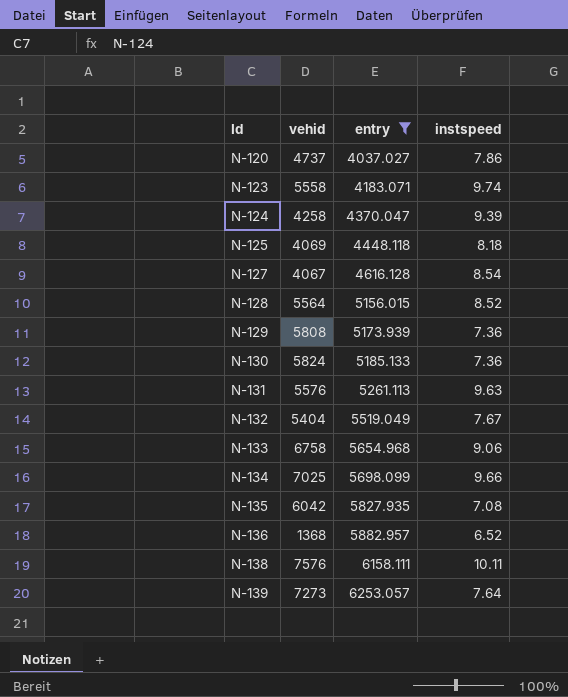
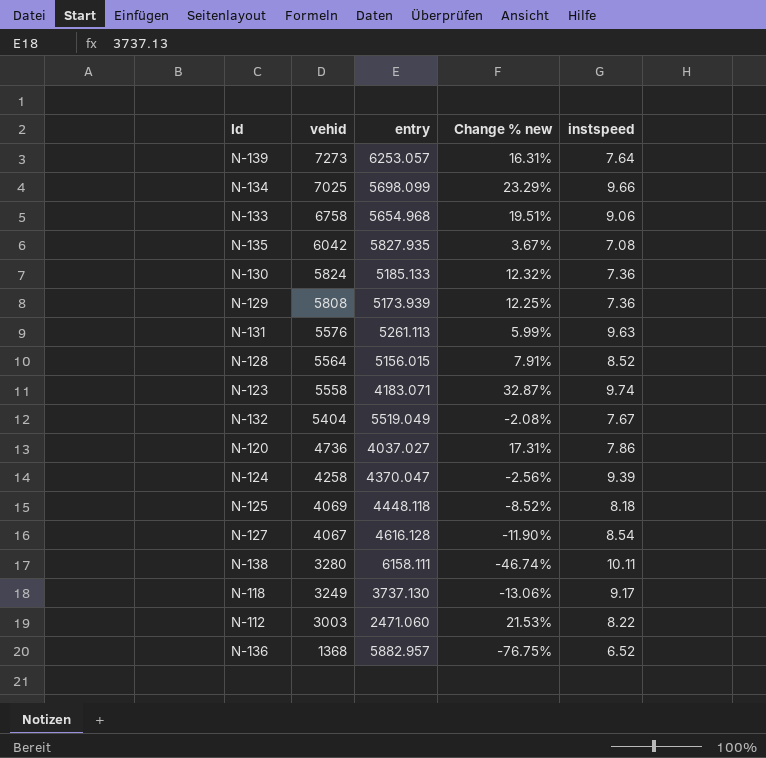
filter: entry >= 4037.027 -> none
row order: Id ascending -> vehid descending
column Change % new | formula: none -> ([vehid] - [entry]) / [entry]
N-120 | vehid: 4737 -> 4736
N-138 | vehid: 7576 -> 3280

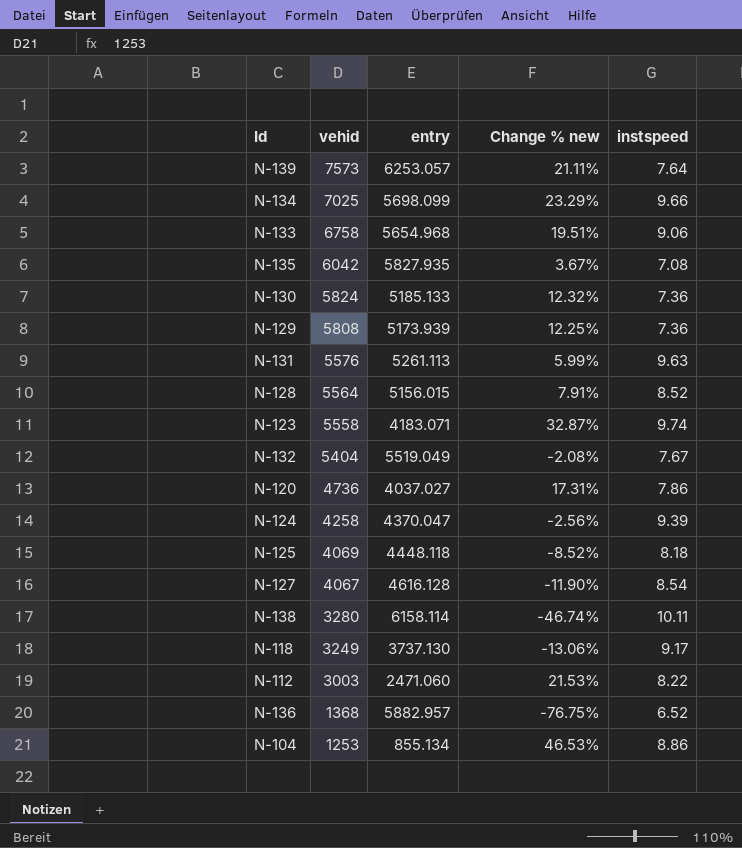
N-139 | vehid: 7273 -> 7573
N-139 | Change % new: 16.31% -> 21.11%
N-138 | entry: 6158.111 -> 6158.114
row N-104: none -> 1253 | 855.134 | 46.53% | 8.86

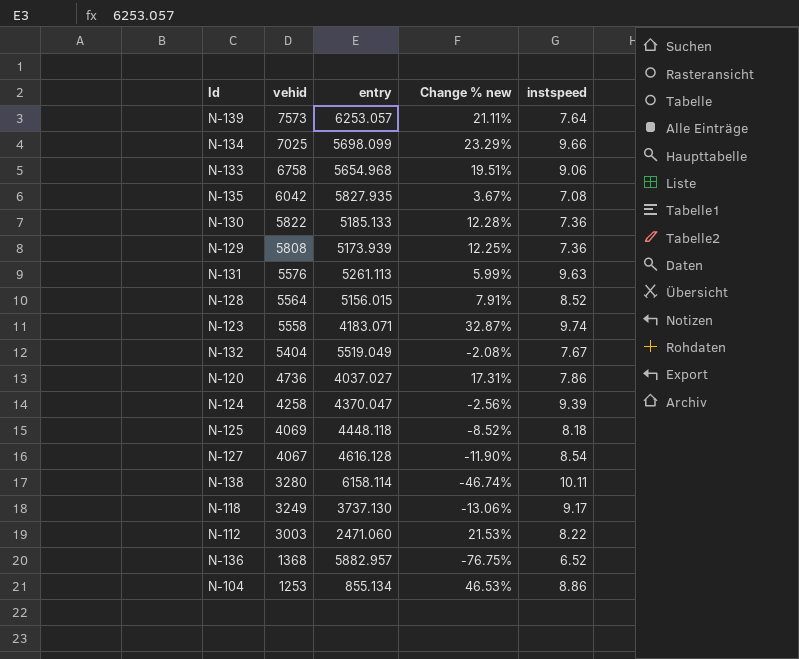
N-130 | vehid: 5824 -> 5822
N-130 | Change % new: 12.32% -> 12.28%

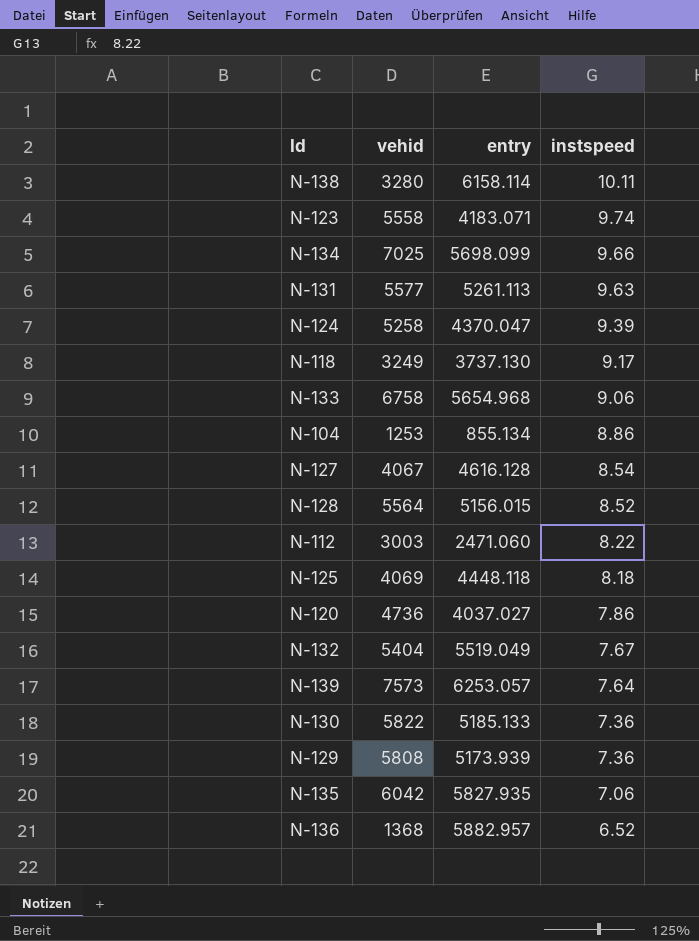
row order: vehid descending -> instspeed descending
column Change % new | formula: ([vehid] - [entry]) / [entry] -> none
N-131 | vehid: 5576 -> 5577
N-124 | vehid: 4258 -> 5258
N-135 | instspeed: 7.08 -> 7.06

